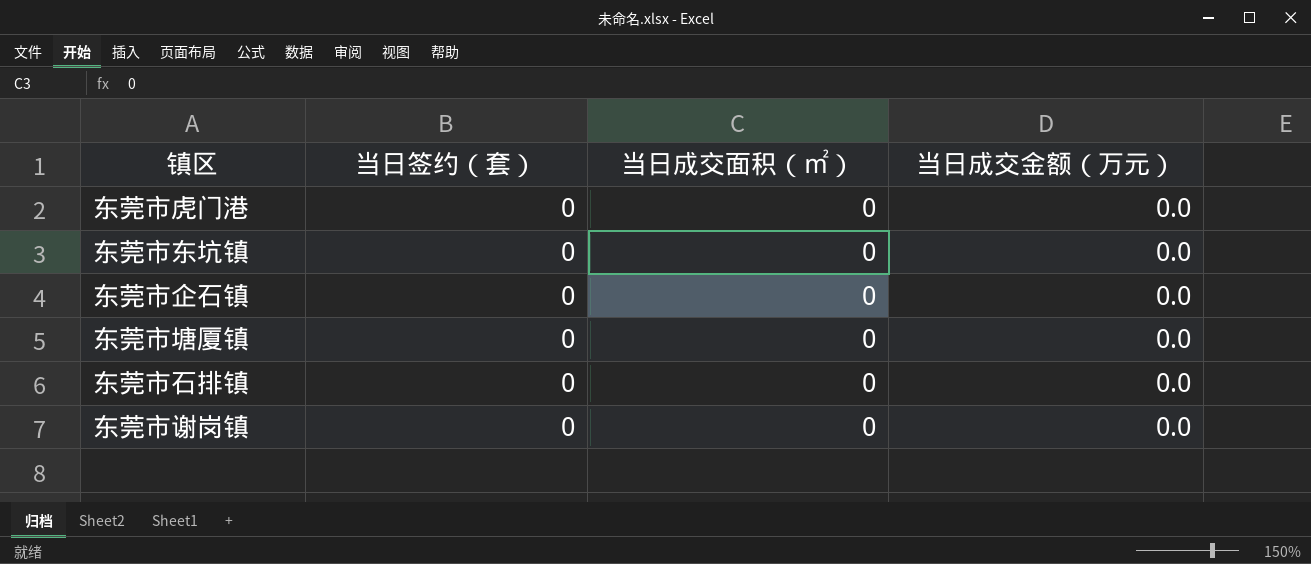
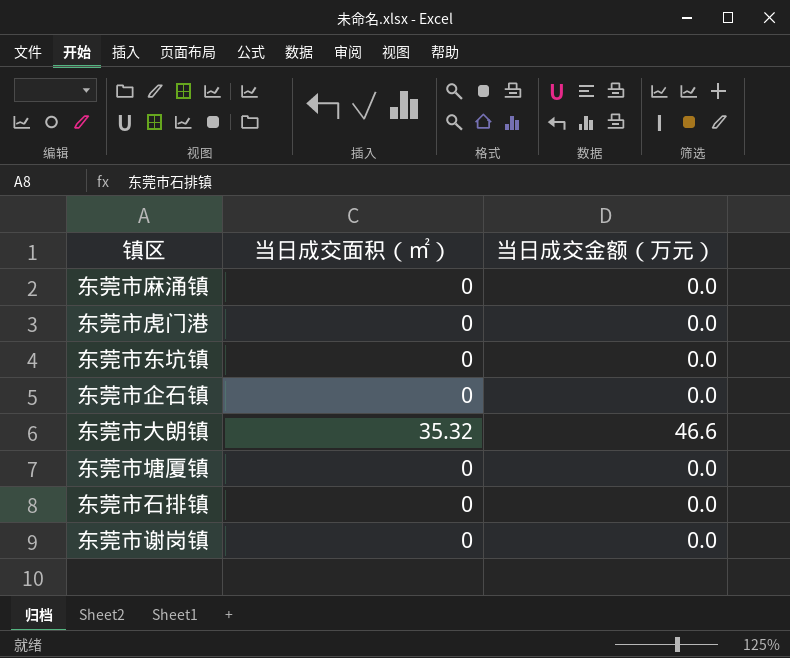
column 当日签约（套） | position: 2 -> none
row 东莞市麻涌镇: none -> 0 | 0.0
row 东莞市大朗镇: none -> 35.32 | 46.6

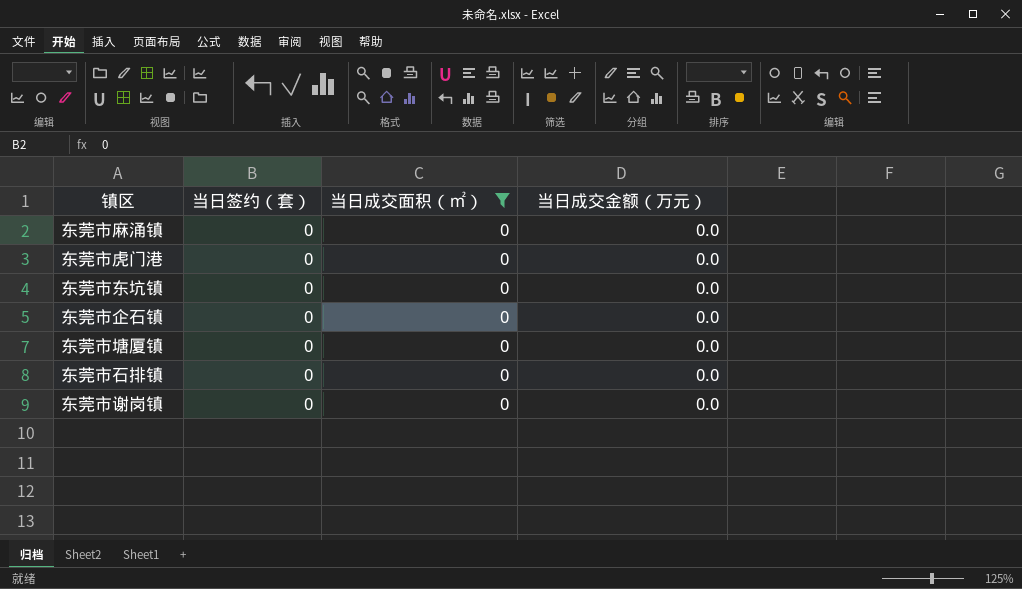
filter: none -> 当日成交面积（㎡） = 0
column 当日签约（套） | position: none -> 2

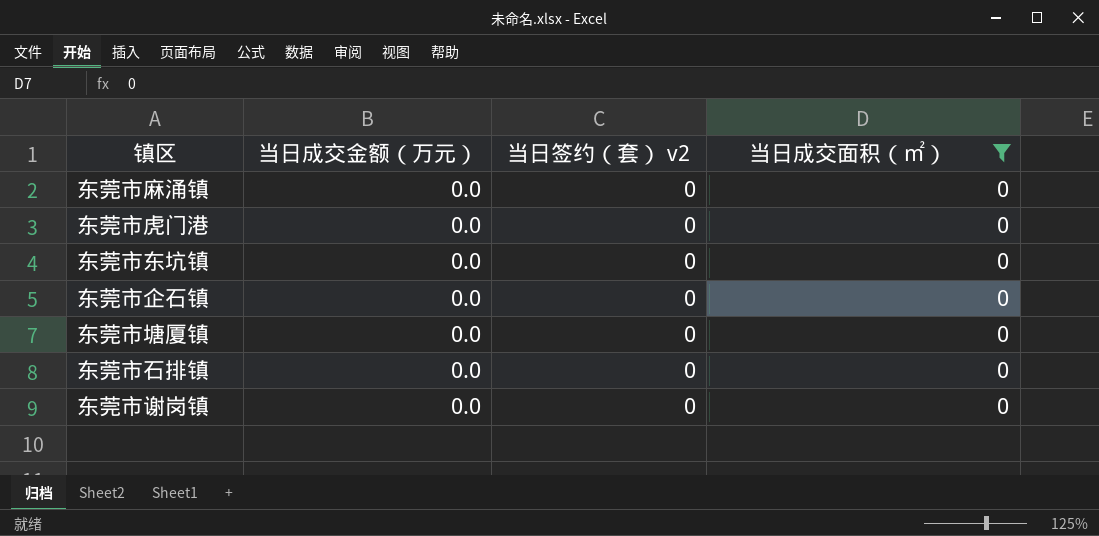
column 当日成交金额（万元） | position: 4 -> 2
column name: 当日签约（套） -> 当日签约（套） v2

